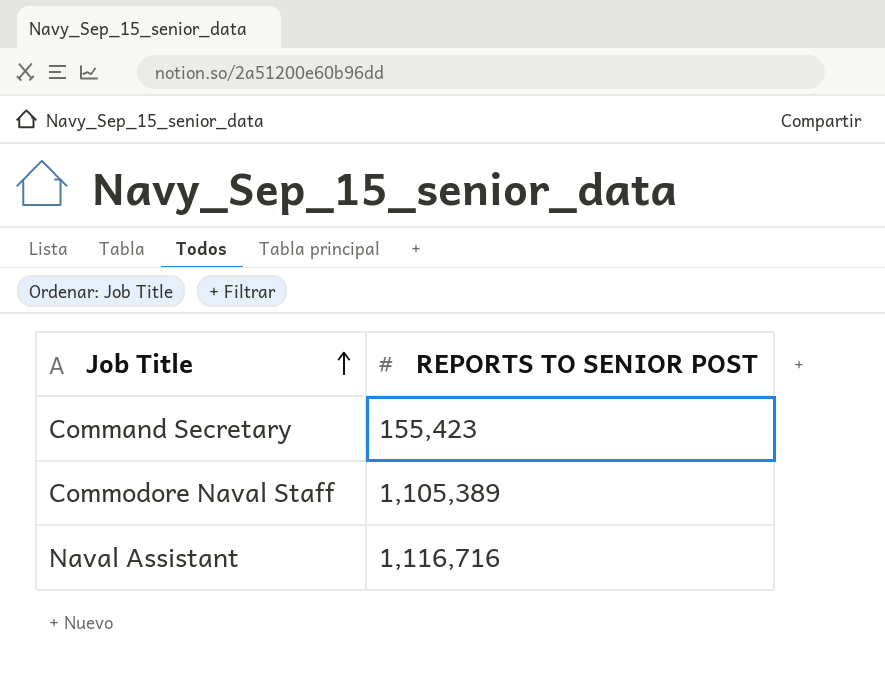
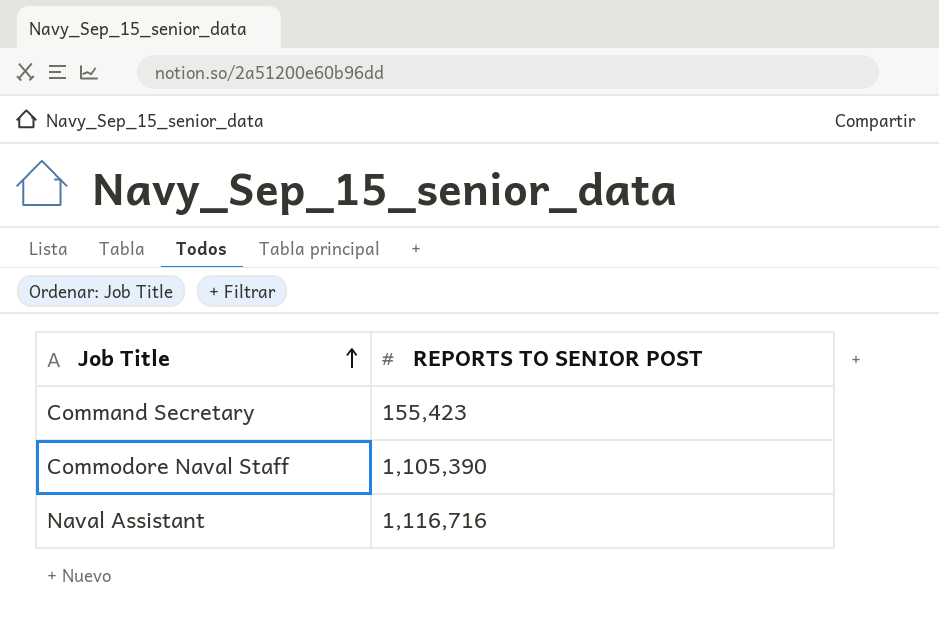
Commodore Naval Staff | REPORTS TO SENIOR POST: 1,105,389 -> 1,105,390

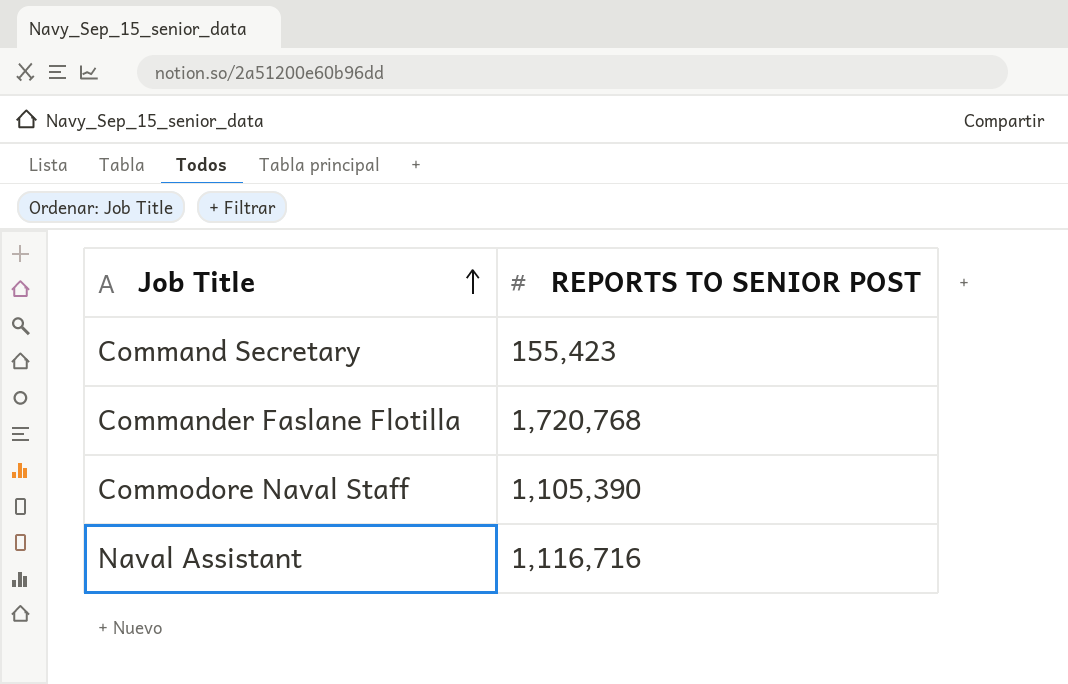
row Commander Faslane Flotilla: none -> 1,720,768

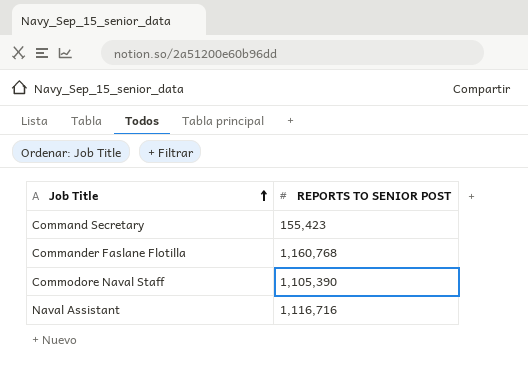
Commander Faslane Flotilla | REPORTS TO SENIOR POST: 1,720,768 -> 1,160,768

